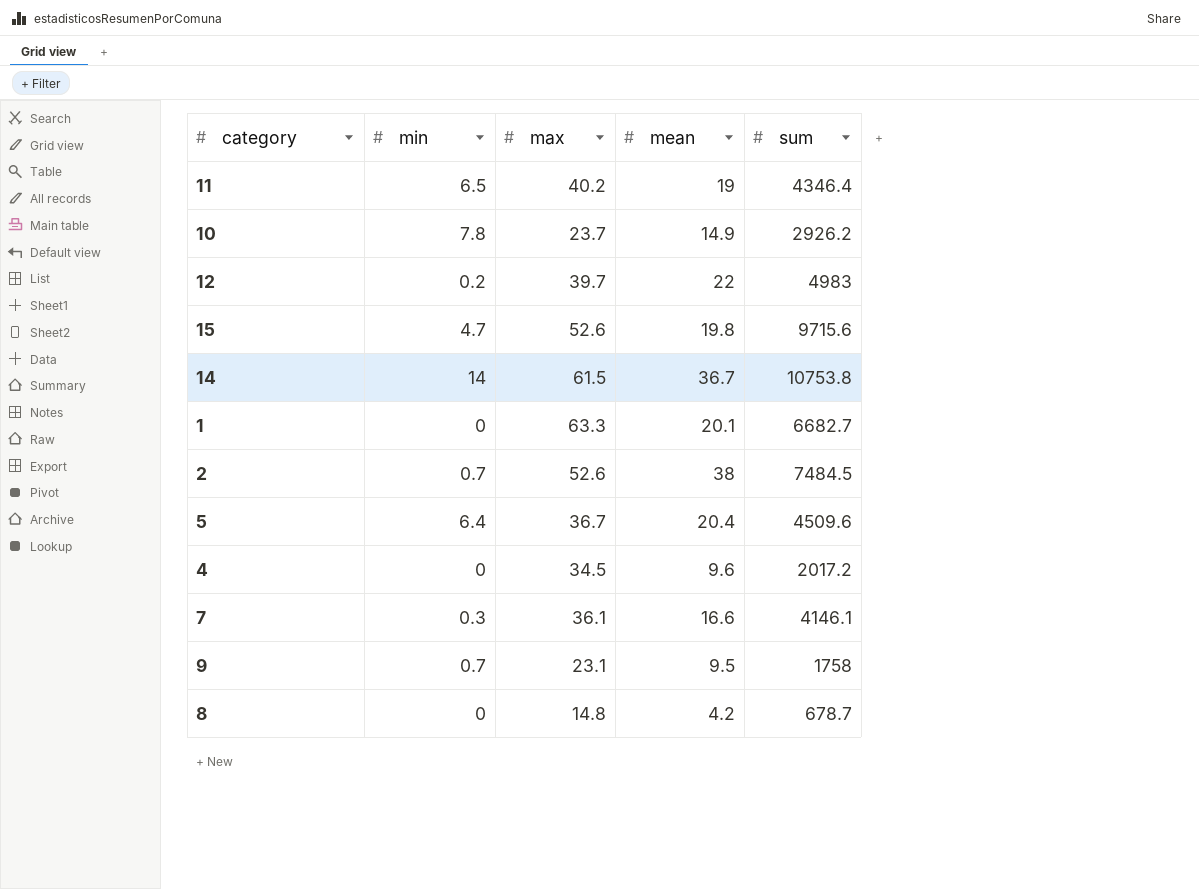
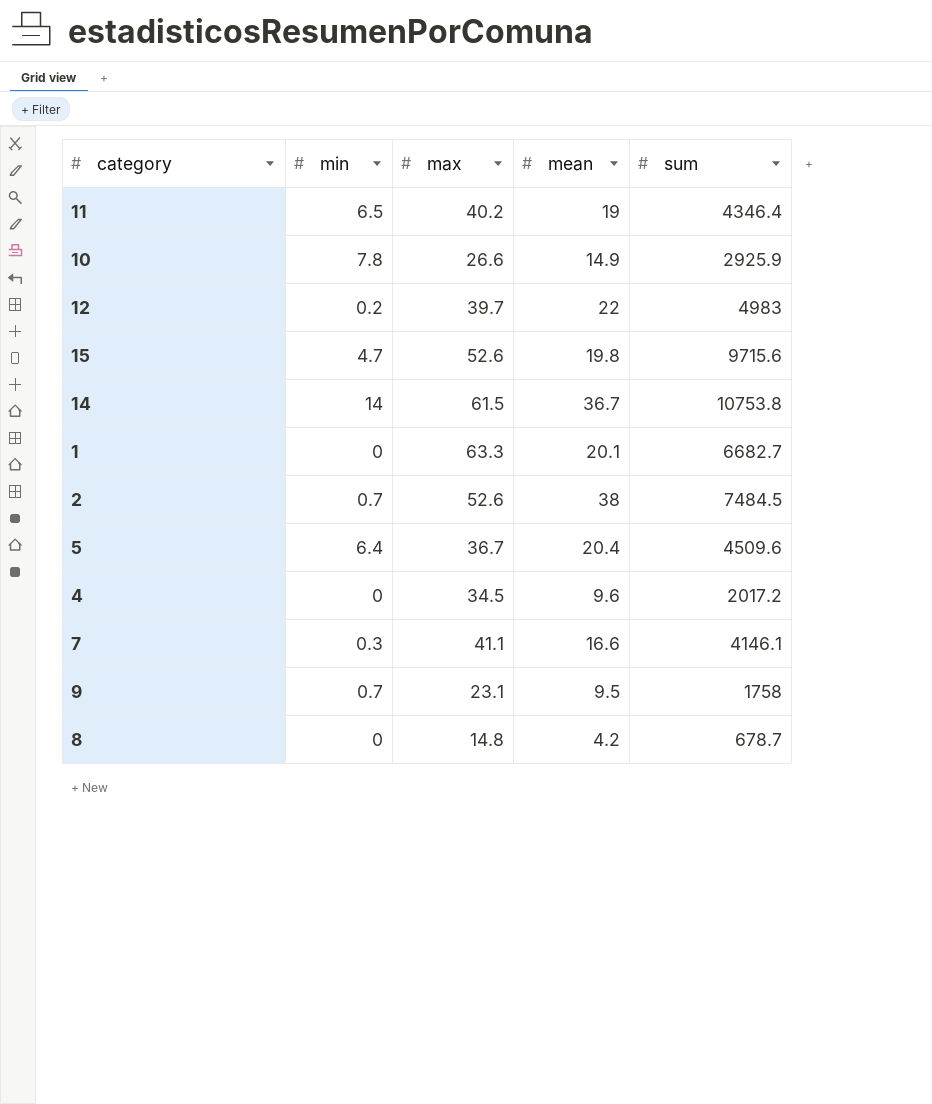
10 | max: 23.7 -> 26.6
10 | sum: 2926.2 -> 2925.9
7 | max: 36.1 -> 41.1

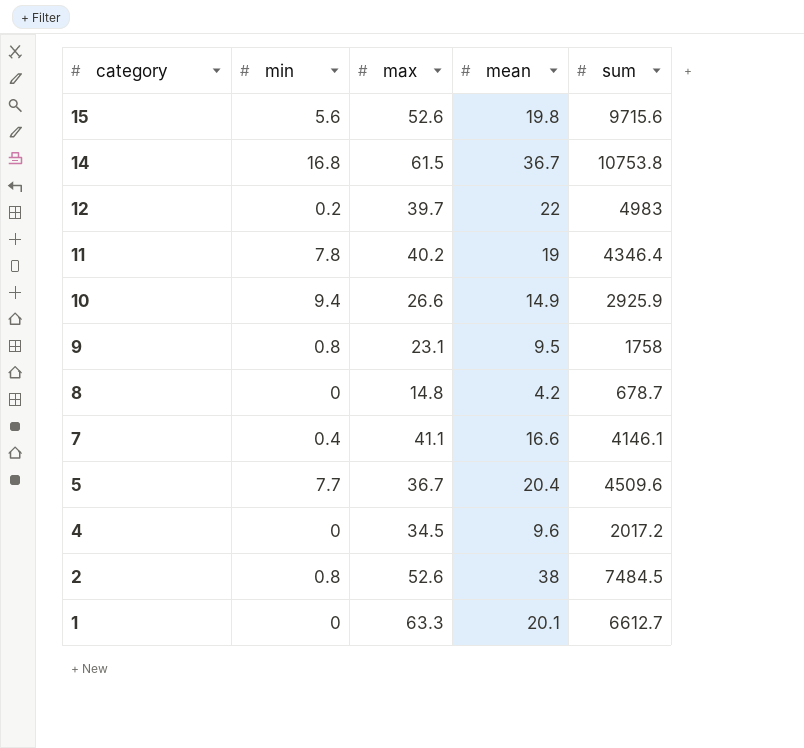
row order: none -> category descending
15 | min: 4.7 -> 5.6
14 | min: 14 -> 16.8
11 | min: 6.5 -> 7.8
10 | min: 7.8 -> 9.4
9 | min: 0.7 -> 0.8
7 | min: 0.3 -> 0.4
5 | min: 6.4 -> 7.7
2 | min: 0.7 -> 0.8
1 | sum: 6682.7 -> 6612.7

